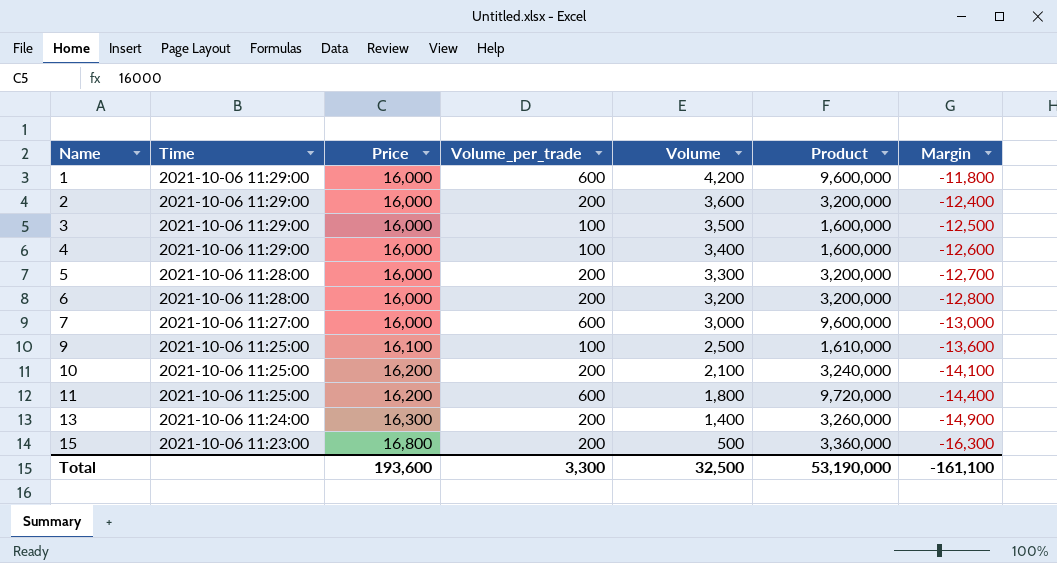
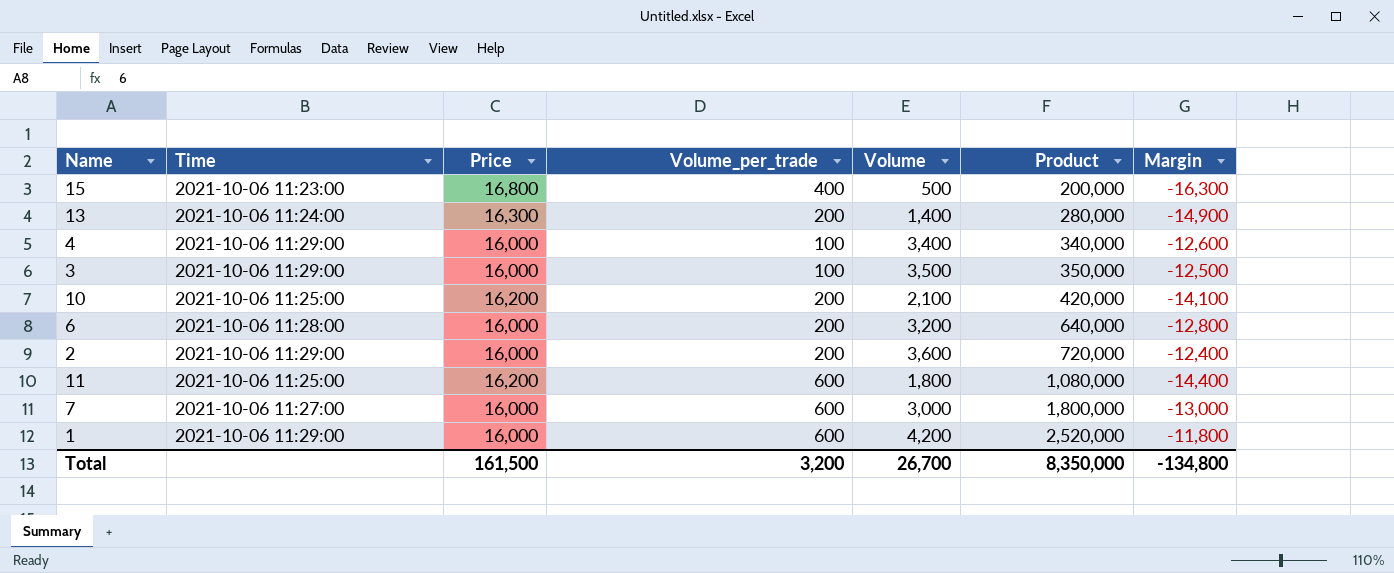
row order: Name ascending -> Product ascending
column Product | formula: [Price] * [Volume_per_trade] -> [Volume_per_trade] * [Volume]
row 5: 2021-10-06 11:28:00 | 16,000 | 200 | 3,300 | 3,200,000 | -12,700 -> none
row 9: 2021-10-06 11:25:00 | 16,100 | 100 | 2,500 | 1,610,000 | -13,600 -> none
15 | Volume_per_trade: 200 -> 400
Total | Price: 193,600 -> 161,500
Total | Volume_per_trade: 3,300 -> 3,200
Total | Volume: 32,500 -> 26,700
Total | Product: 53,190,000 -> 8,350,000
Total | Margin: -161,100 -> -134,800

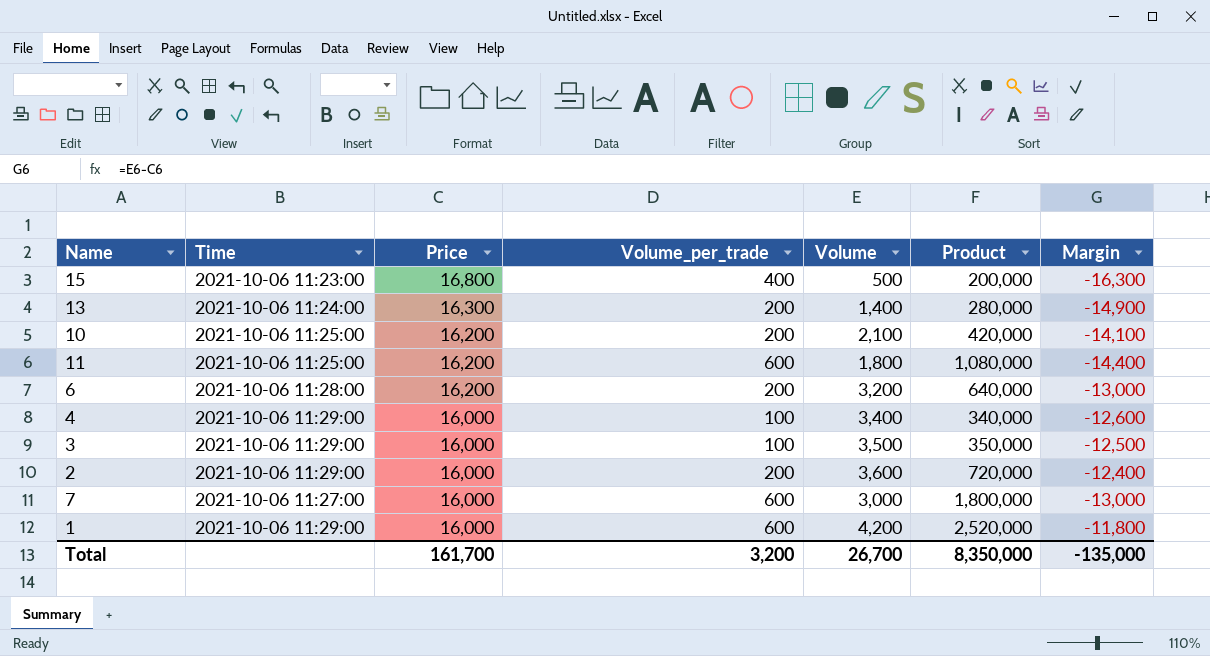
row order: Product ascending -> Price descending
6 | Price: 16,000 -> 16,200
6 | Margin: -12,800 -> -13,000
Total | Price: 161,500 -> 161,700
Total | Margin: -134,800 -> -135,000

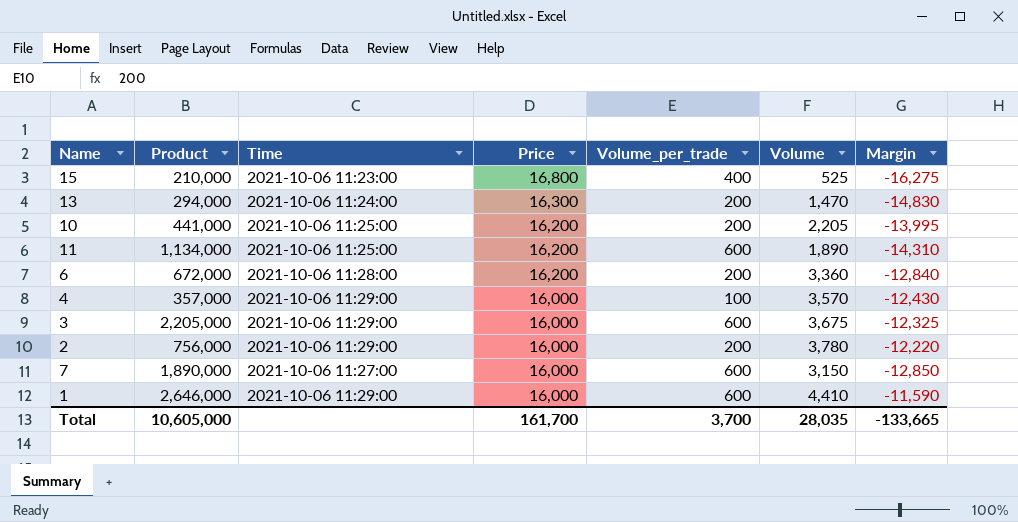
column Product | position: 6 -> 2
15 | Product: 200,000 -> 210,000
15 | Volume: 500 -> 525
15 | Margin: -16,300 -> -16,275
13 | Product: 280,000 -> 294,000
13 | Volume: 1,400 -> 1,470
13 | Margin: -14,900 -> -14,830
10 | Product: 420,000 -> 441,000
10 | Volume: 2,100 -> 2,205
10 | Margin: -14,100 -> -13,995
11 | Product: 1,080,000 -> 1,134,000
11 | Volume: 1,800 -> 1,890
11 | Margin: -14,400 -> -14,310
6 | Product: 640,000 -> 672,000
6 | Volume: 3,200 -> 3,360
6 | Margin: -13,000 -> -12,840
4 | Product: 340,000 -> 357,000
4 | Volume: 3,400 -> 3,570
4 | Margin: -12,600 -> -12,430
3 | Product: 350,000 -> 2,205,000
3 | Volume_per_trade: 100 -> 600
3 | Volume: 3,500 -> 3,675
3 | Margin: -12,500 -> -12,325
2 | Product: 720,000 -> 756,000
2 | Volume: 3,600 -> 3,780
2 | Margin: -12,400 -> -12,220
7 | Product: 1,800,000 -> 1,890,000
7 | Volume: 3,000 -> 3,150
7 | Margin: -13,000 -> -12,850
1 | Product: 2,520,000 -> 2,646,000
1 | Volume: 4,200 -> 4,410
1 | Margin: -11,800 -> -11,590
Total | Product: 8,350,000 -> 10,605,000
Total | Volume_per_trade: 3,200 -> 3,700
Total | Volume: 26,700 -> 28,035
Total | Margin: -135,000 -> -133,665

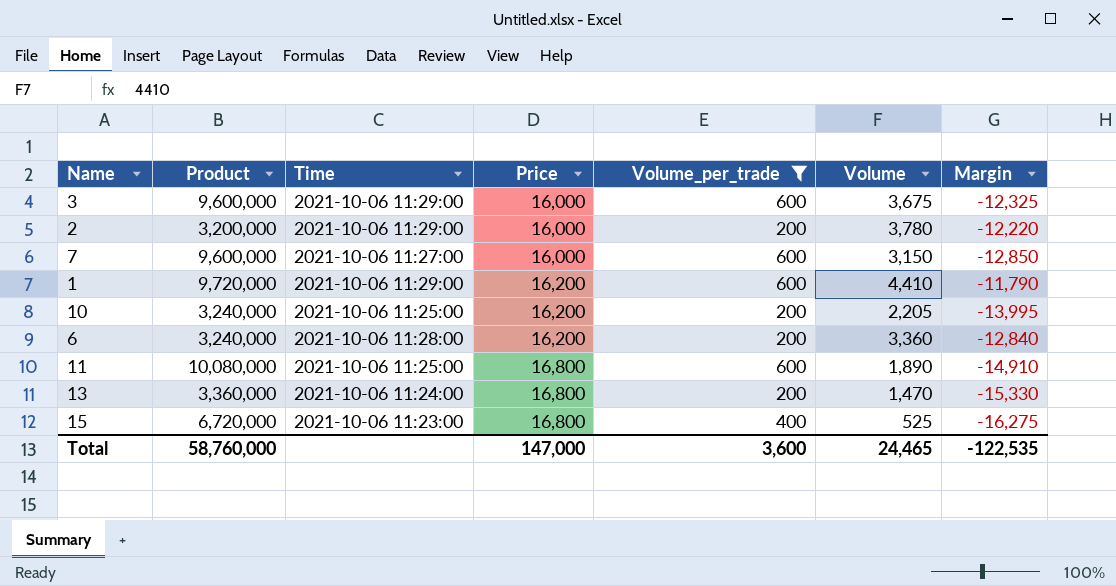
filter: none -> Volume_per_trade != 100
row order: Price descending -> Price ascending
column Product | formula: [Volume_per_trade] * [Volume] -> [Price] * [Volume_per_trade]
1 | Price: 16,000 -> 16,200
1 | Margin: -11,590 -> -11,790
11 | Price: 16,200 -> 16,800
11 | Margin: -14,310 -> -14,910
13 | Price: 16,300 -> 16,800
13 | Margin: -14,830 -> -15,330
Total | Product: 10,605,000 -> 58,760,000
Total | Price: 161,700 -> 147,000
Total | Volume_per_trade: 3,700 -> 3,600
Total | Volume: 28,035 -> 24,465
Total | Margin: -133,665 -> -122,535

